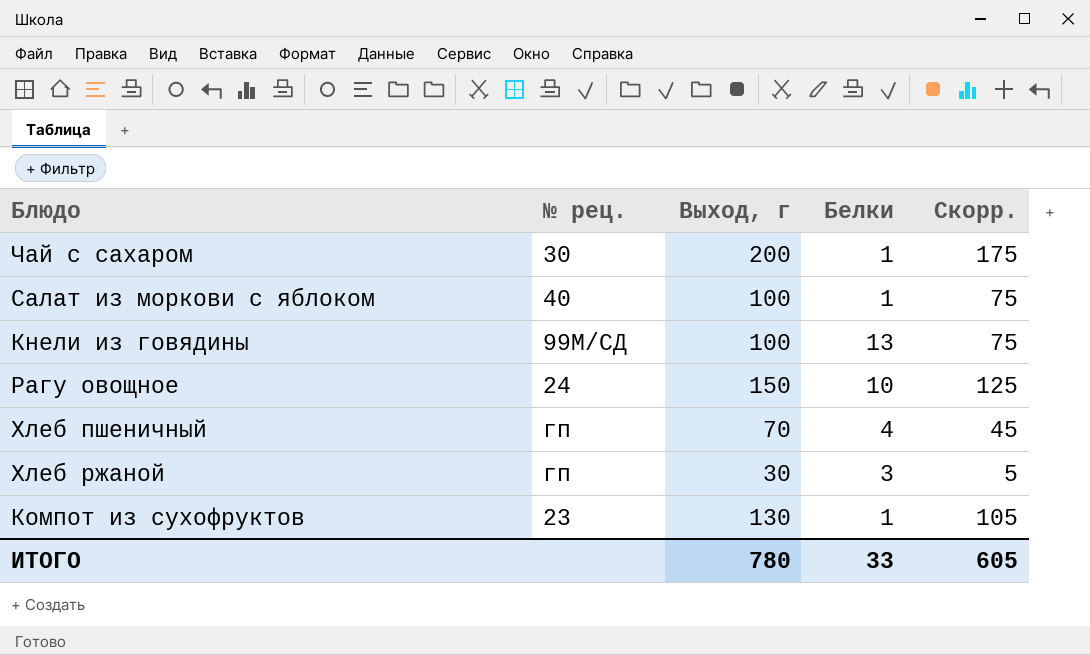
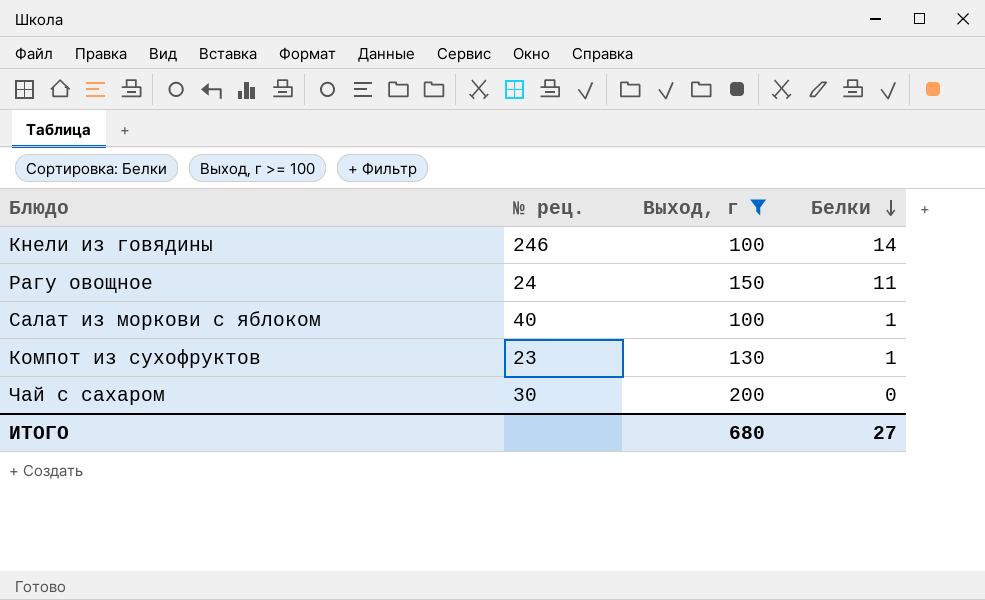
filter: none -> Выход, г >= 100
row order: none -> Белки descending
column Скорр. | formula: [Выход, г] - 25 -> none
Кнели из говядины | № рец.: 99М/СД -> 246
Кнели из говядины | Белки: 13 -> 14
Рагу овощное | Белки: 10 -> 11
Чай с сахаром | Белки: 1 -> 0
ИТОГО | Выход, г: 780 -> 680
ИТОГО | Белки: 33 -> 27

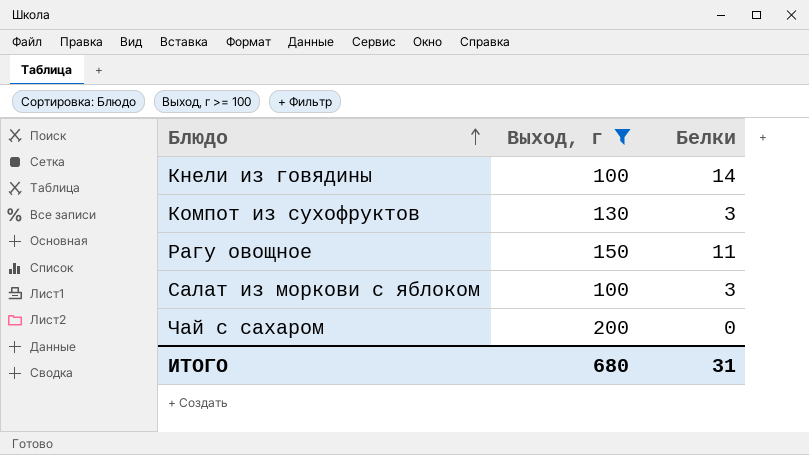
row order: Белки descending -> Блюдо ascending
column № рец. | position: 2 -> none
Компот из сухофруктов | Белки: 1 -> 3
Салат из моркови с яблоком | Белки: 1 -> 3
ИТОГО | Белки: 27 -> 31

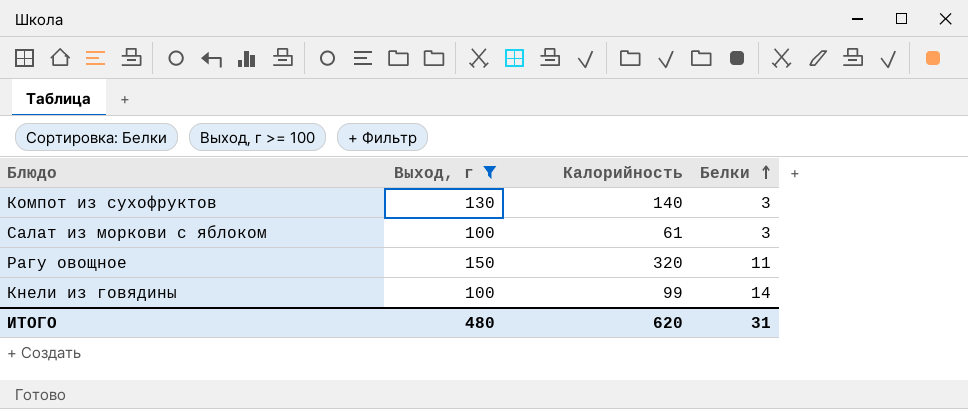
row order: Блюдо ascending -> Белки ascending
column Калорийность | position: none -> 3
row Чай с сахаром: 200 | 0 -> none
ИТОГО | Выход, г: 680 -> 480

